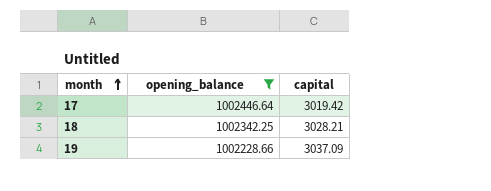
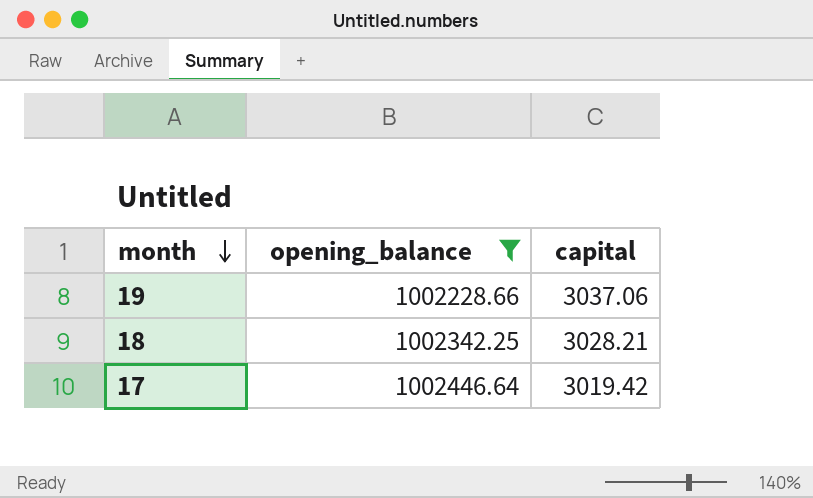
row order: month ascending -> month descending
19 | capital: 3037.09 -> 3037.06

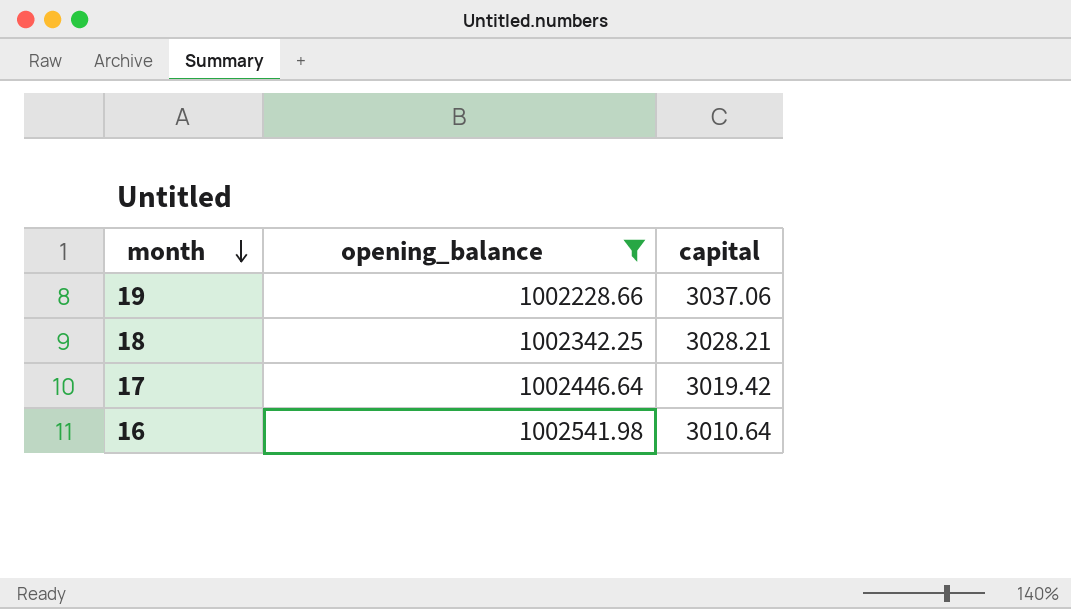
row 16: none -> 1002541.98 | 3010.64

